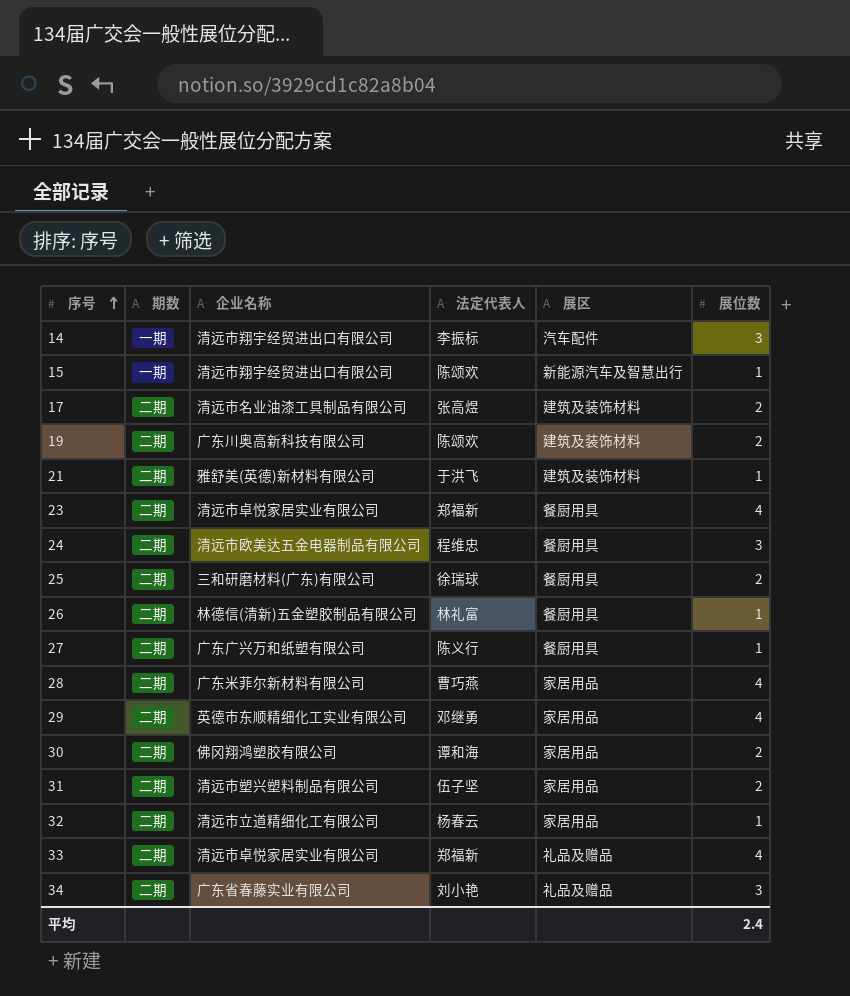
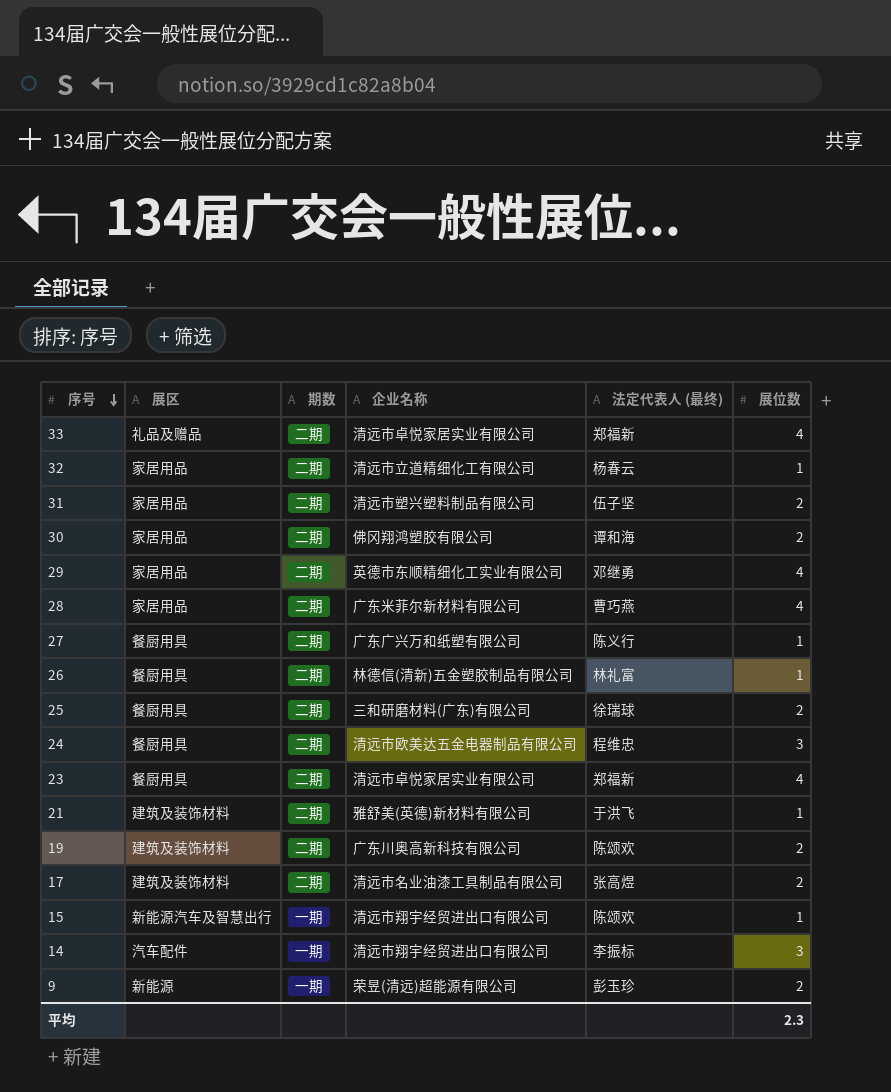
row order: 序号 ascending -> 序号 descending
column 展区 | position: 5 -> 2
column name: 法定代表人 -> 法定代表人 (最终)
row 34: 二期 | 广东省春藤实业有限公司 | 刘小艳 | 礼品及赠品 | 3 -> none
row 9: none -> 新能源 | 一期 | 荣昱(清远)超能源有限公司 | 彭玉珍 | 2
平均 | 展位数: 2.4 -> 2.3

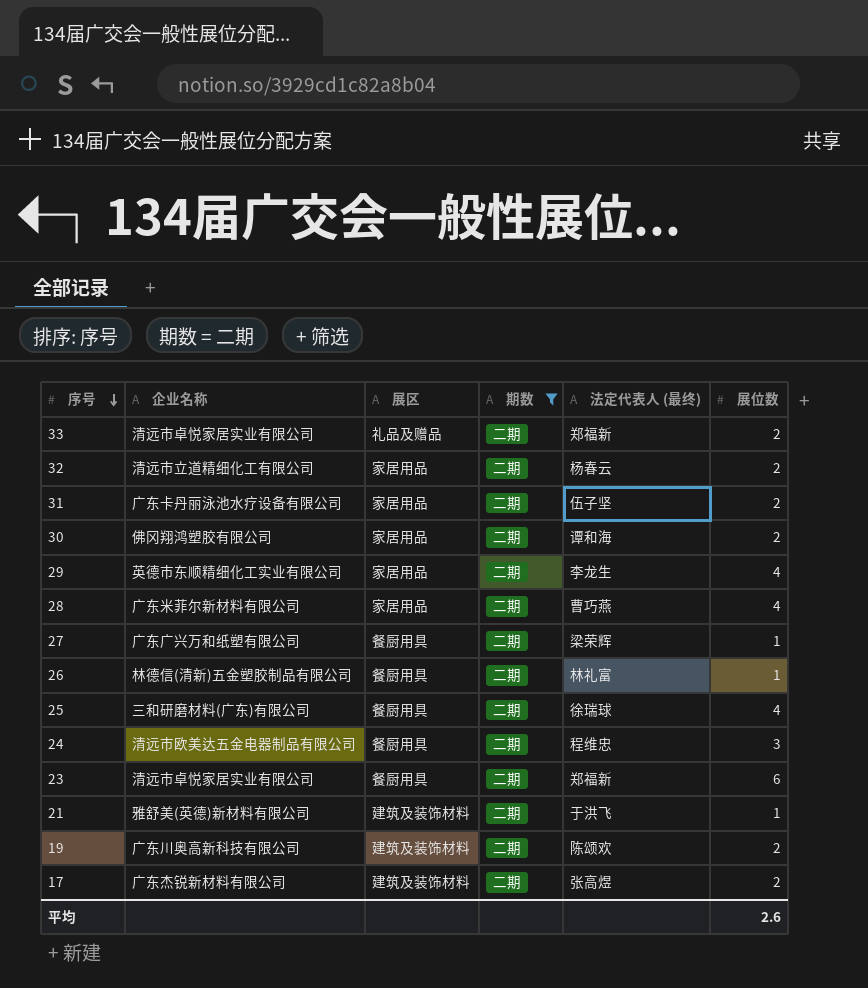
filter: none -> 期数 = 二期
column 企业名称 | position: 4 -> 2
33 | 展位数: 4 -> 2
32 | 展位数: 1 -> 2
31 | 企业名称: 清远市塑兴塑料制品有限公司 -> 广东卡丹丽泳池水疗设备有限公司
29 | 法定代表人 (最终): 邓继勇 -> 李龙生
27 | 法定代表人 (最终): 陈义行 -> 梁荣辉
25 | 展位数: 2 -> 4
23 | 展位数: 4 -> 6
17 | 企业名称: 清远市名业油漆工具制品有限公司 -> 广东杰锐新材料有限公司
平均 | 展位数: 2.3 -> 2.6

